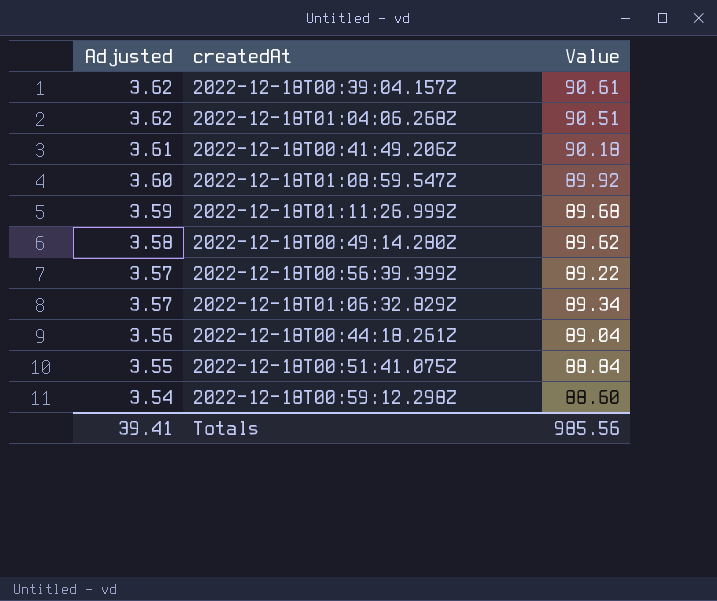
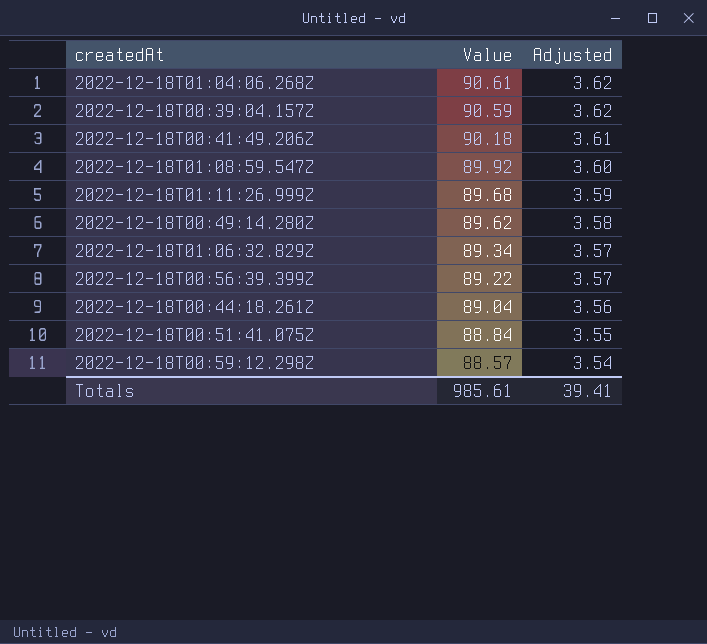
row order: Adjusted descending -> Value descending
column Adjusted | position: 1 -> 3
2022-12-18T01:04:06.268Z | Value: 90.51 -> 90.61
2022-12-18T00:39:04.157Z | Value: 90.61 -> 90.59
2022-12-18T00:59:12.298Z | Value: 88.60 -> 88.57
Totals | Value: 985.56 -> 985.61

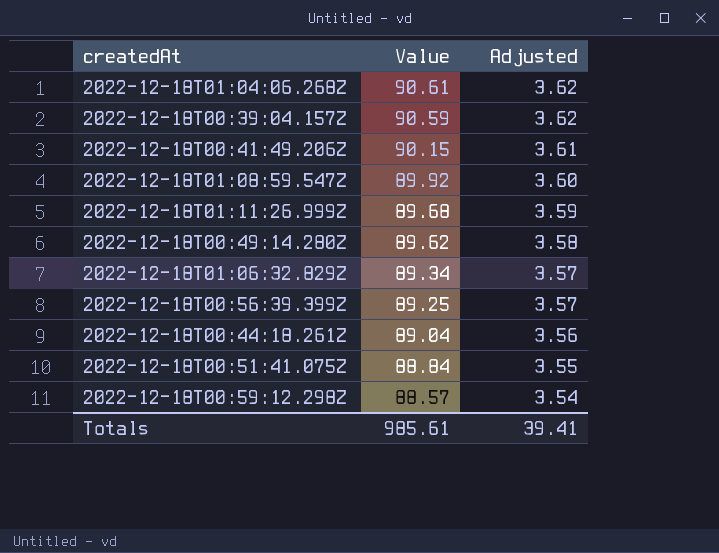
2022-12-18T00:41:49.206Z | Value: 90.18 -> 90.15
2022-12-18T00:56:39.399Z | Value: 89.22 -> 89.25

